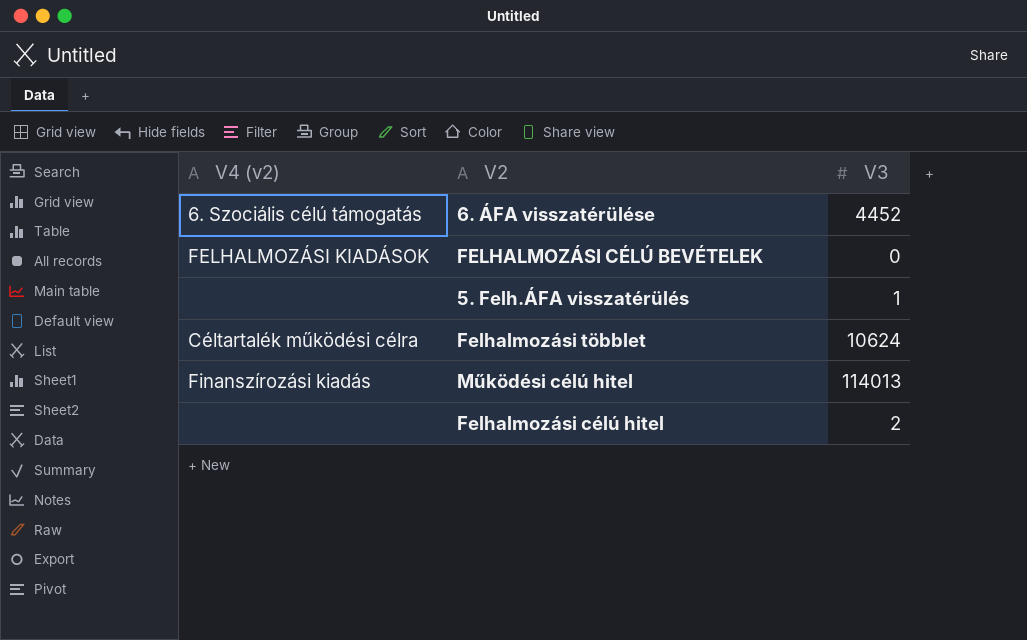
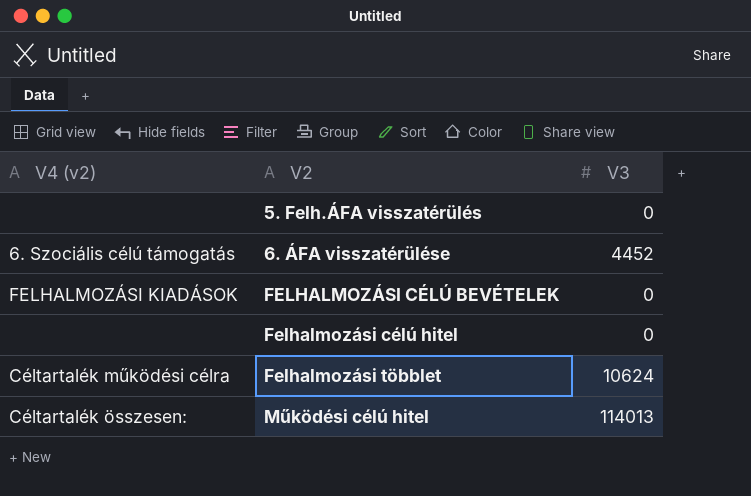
row order: none -> V2 ascending
5. Felh.ÁFA visszatérülés | V3: 1 -> 0
Felhalmozási célú hitel | V3: 2 -> 0
Működési célú hitel | V4 (v2): Finanszírozási kiadás -> Céltartalék összesen:

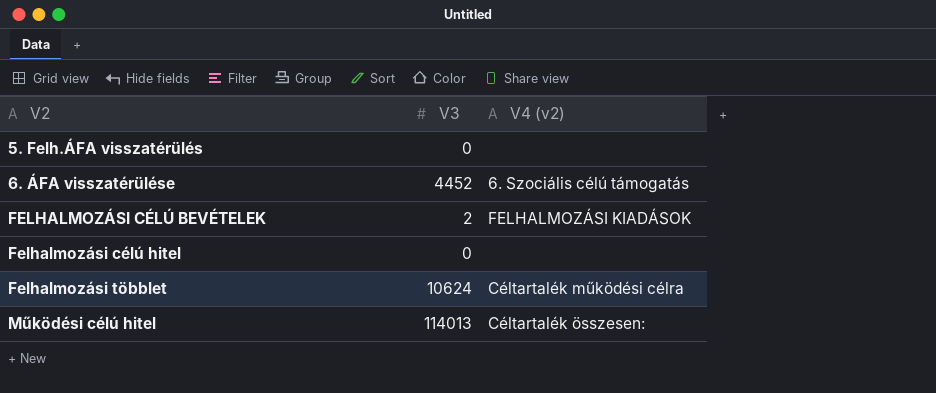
column V4 (v2) | position: 1 -> 3
FELHALMOZÁSI CÉLÚ BEVÉTELEK | V3: 0 -> 2

